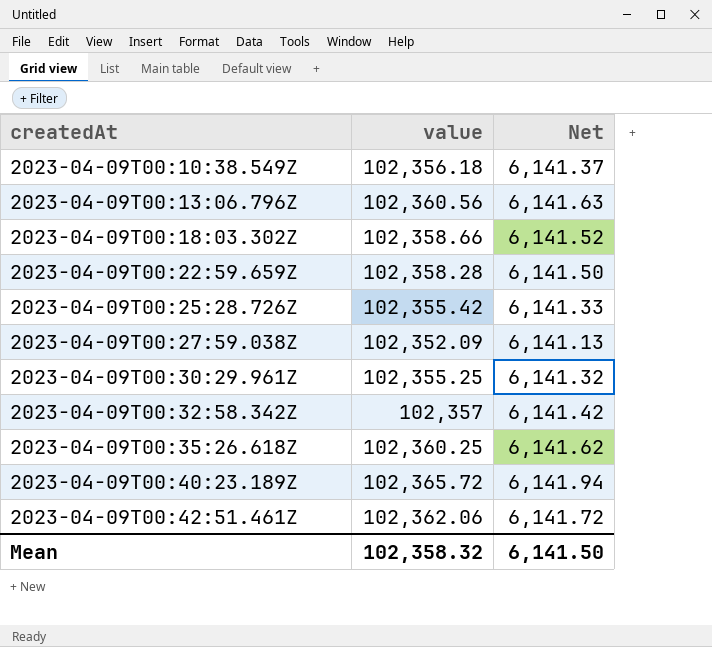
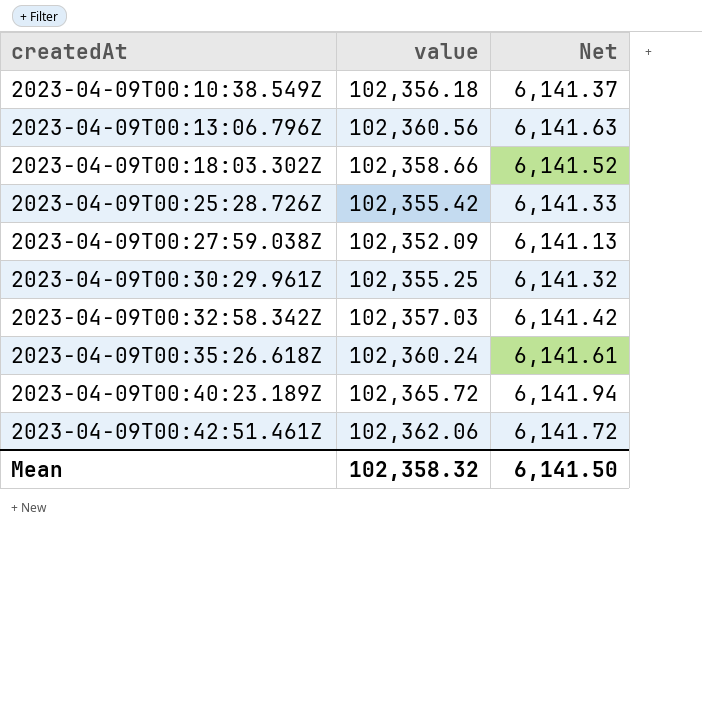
row 2023-04-09T00:22:59.659Z: 102,358.28 | 6,141.50 -> none
2023-04-09T00:32:58.342Z | value: 102,357 -> 102,357.03
2023-04-09T00:35:26.618Z | value: 102,360.25 -> 102,360.24
2023-04-09T00:35:26.618Z | Net: 6,141.62 -> 6,141.61

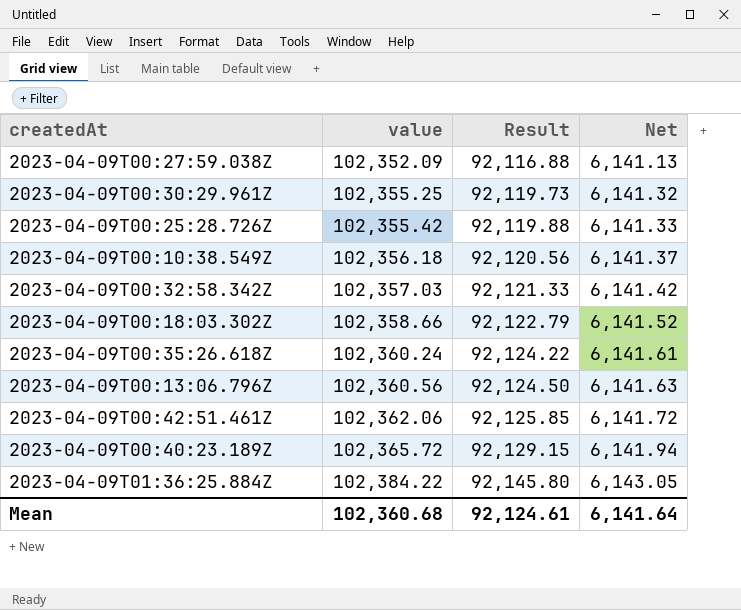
row order: createdAt ascending -> value ascending
column Result | formula: none -> [value] * 0.9
row 2023-04-09T01:36:25.884Z: none -> 102,384.22 | 92,145.80 | 6,143.05
Mean | value: 102,358.32 -> 102,360.68
Mean | Net: 6,141.50 -> 6,141.64

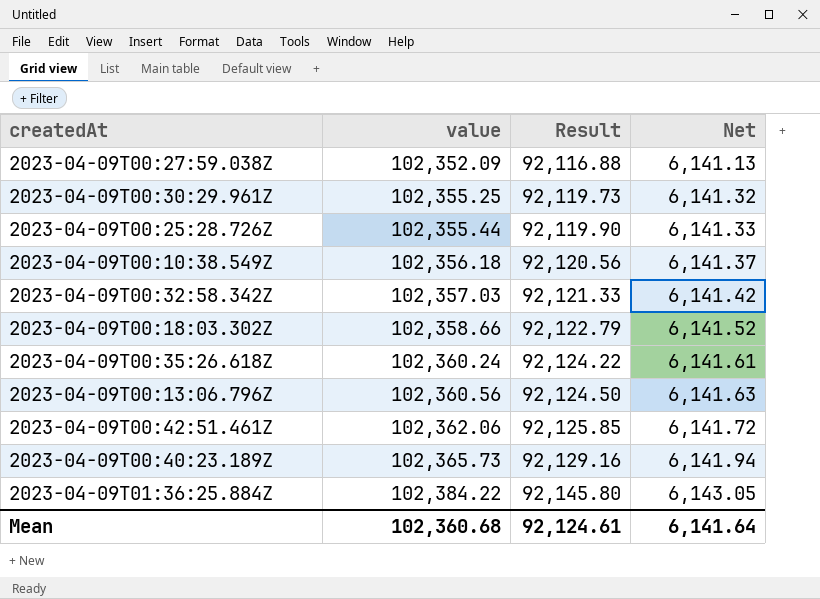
2023-04-09T00:25:28.726Z | value: 102,355.42 -> 102,355.44
2023-04-09T00:25:28.726Z | Result: 92,119.88 -> 92,119.90
2023-04-09T00:40:23.189Z | value: 102,365.72 -> 102,365.73
2023-04-09T00:40:23.189Z | Result: 92,129.15 -> 92,129.16

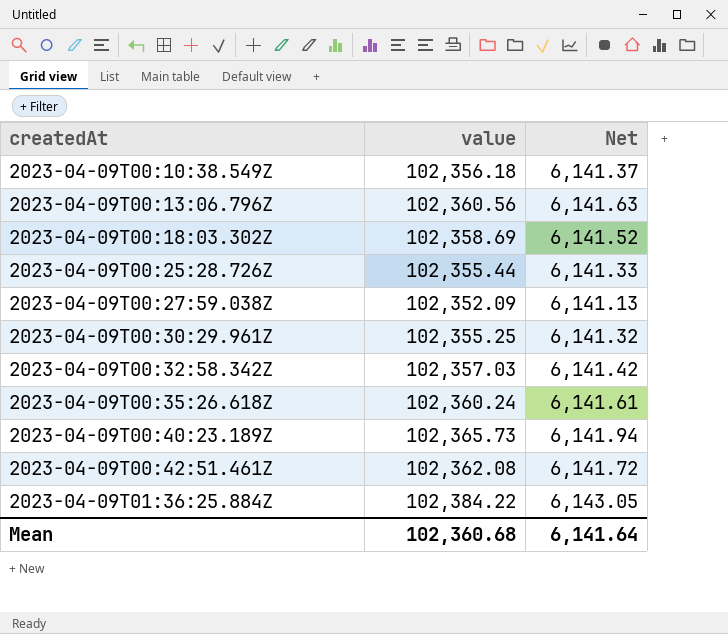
row order: value ascending -> createdAt ascending
column Result | formula: [value] * 0.9 -> none
2023-04-09T00:18:03.302Z | value: 102,358.66 -> 102,358.69
2023-04-09T00:42:51.461Z | value: 102,362.06 -> 102,362.08

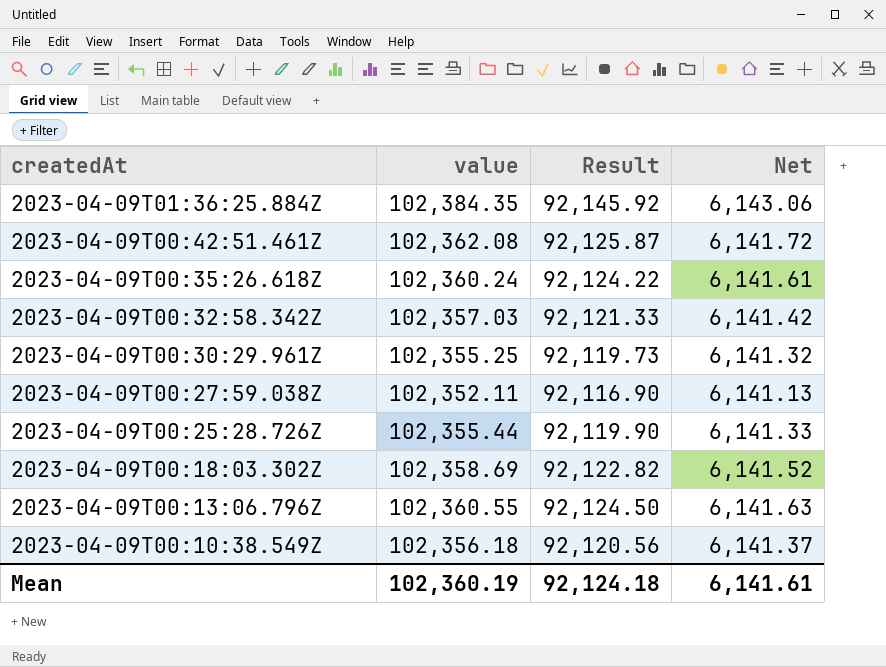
row order: createdAt ascending -> createdAt descending
column Result | formula: none -> [value] * 0.9
row 2023-04-09T00:40:23.189Z: 102,365.73 | 6,141.94 -> none
2023-04-09T01:36:25.884Z | value: 102,384.22 -> 102,384.35
2023-04-09T01:36:25.884Z | Net: 6,143.05 -> 6,143.06
2023-04-09T00:27:59.038Z | value: 102,352.09 -> 102,352.11
2023-04-09T00:13:06.796Z | value: 102,360.56 -> 102,360.55
Mean | value: 102,360.68 -> 102,360.19
Mean | Net: 6,141.64 -> 6,141.61

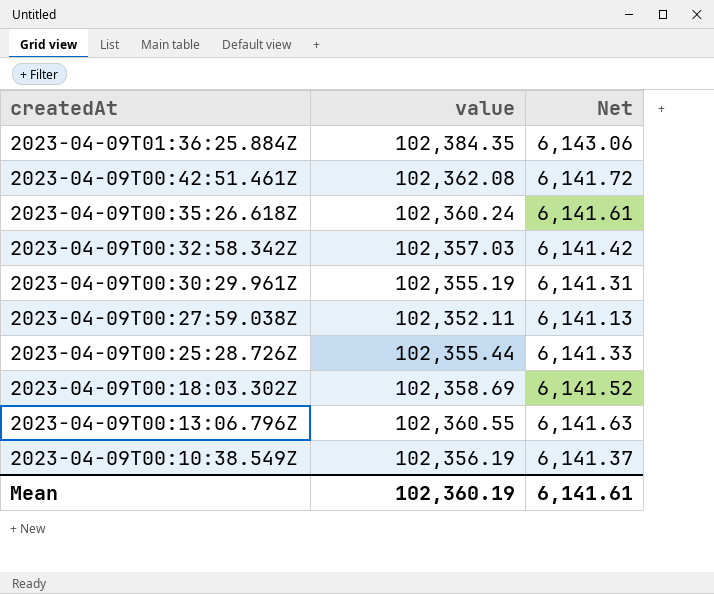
column Result | formula: [value] * 0.9 -> none
2023-04-09T00:30:29.961Z | value: 102,355.25 -> 102,355.19
2023-04-09T00:30:29.961Z | Net: 6,141.32 -> 6,141.31
2023-04-09T00:10:38.549Z | value: 102,356.18 -> 102,356.19

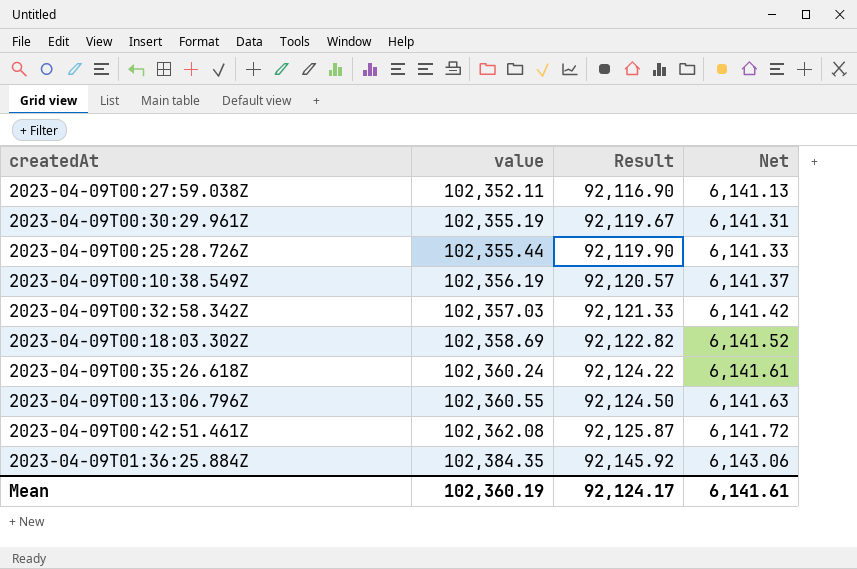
row order: createdAt descending -> value ascending
column Result | formula: none -> [value] * 0.9

